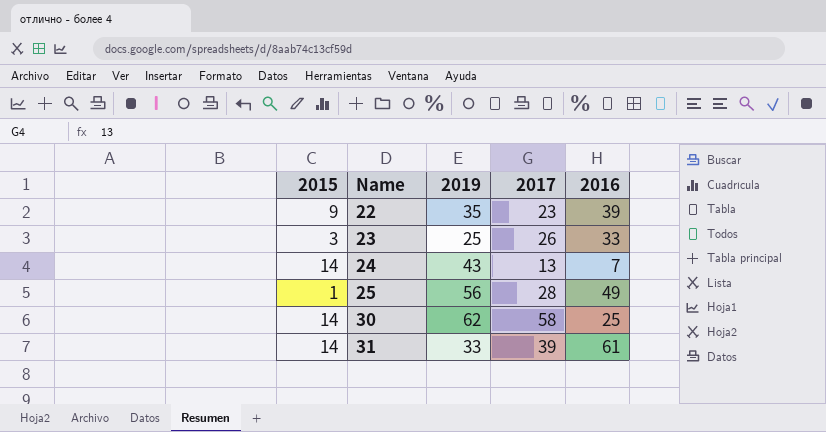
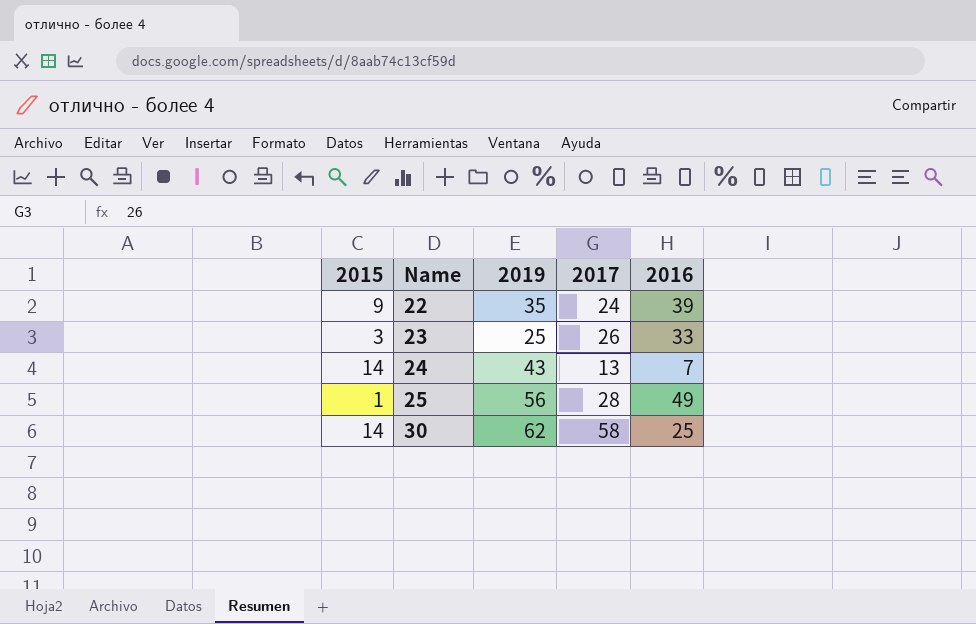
row 31: 14 | 33 | 39 | 61 -> none
22 | 2017: 23 -> 24

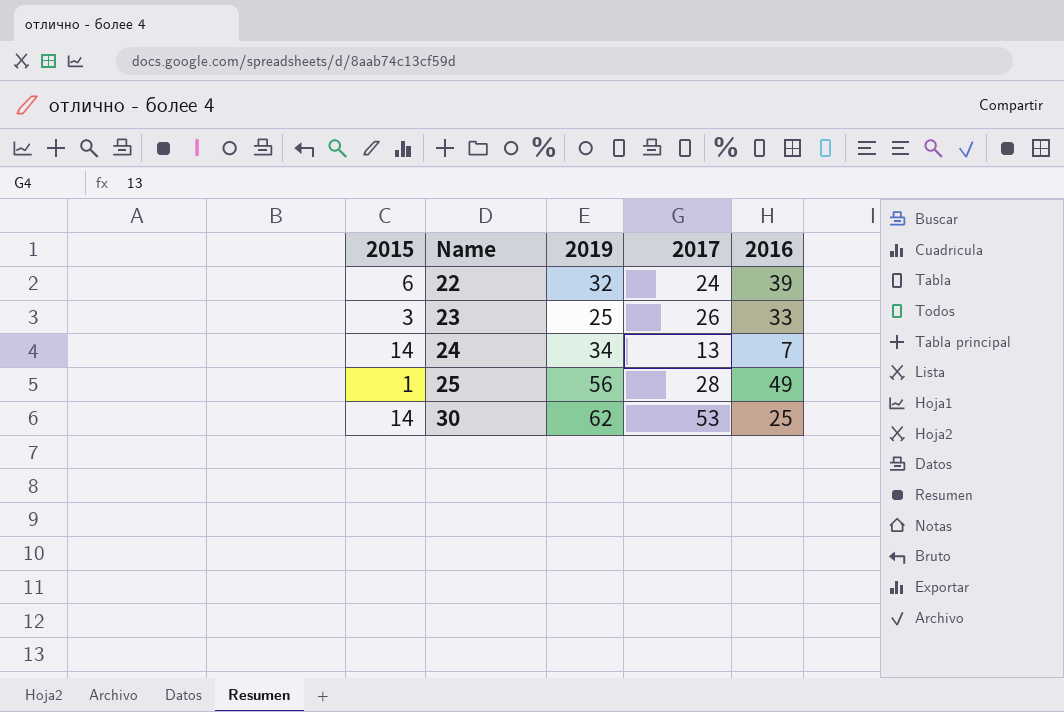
22 | 2015: 9 -> 6
22 | 2019: 35 -> 32
24 | 2019: 43 -> 34
30 | 2017: 58 -> 53

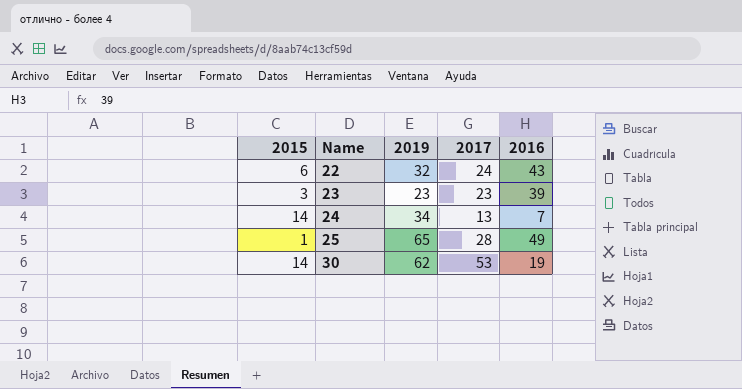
22 | 2016: 39 -> 43
23 | 2019: 25 -> 23
23 | 2017: 26 -> 23
23 | 2016: 33 -> 39
25 | 2019: 56 -> 65
30 | 2016: 25 -> 19

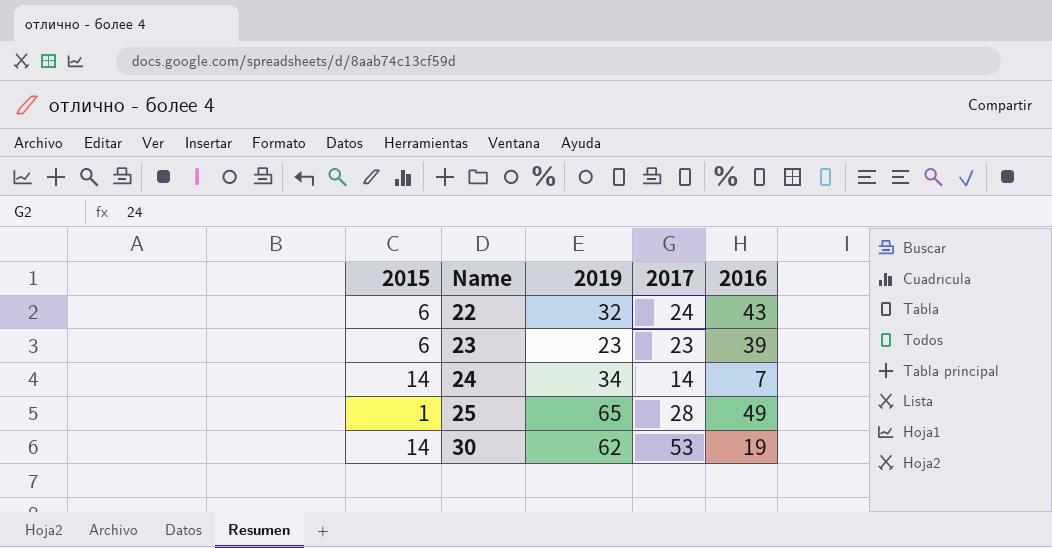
23 | 2015: 3 -> 6
24 | 2017: 13 -> 14

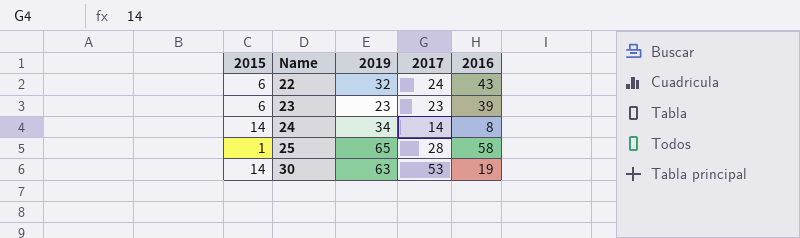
24 | 2016: 7 -> 8
25 | 2016: 49 -> 58
30 | 2019: 62 -> 63

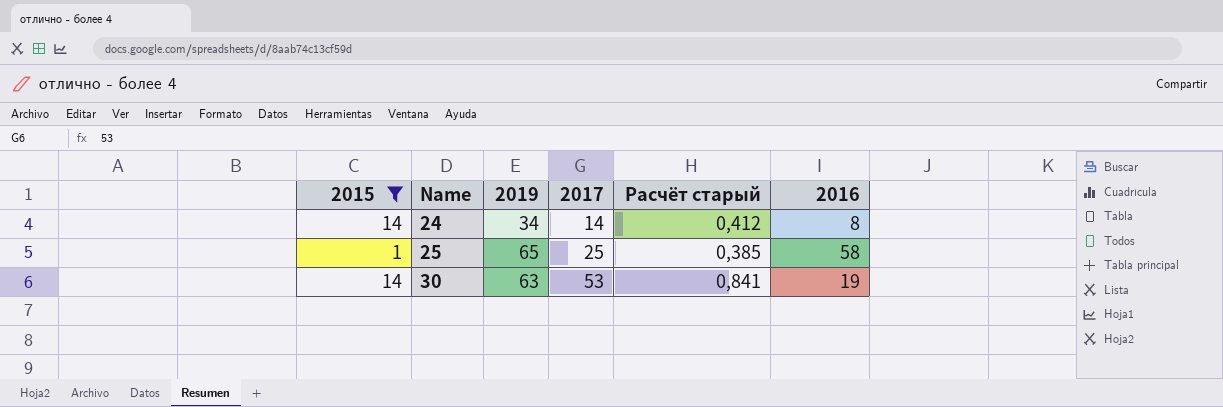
filter: none -> 2015 != 6
column Расчёт старый | formula: none -> [2017] / [2019]
25 | 2017: 28 -> 25

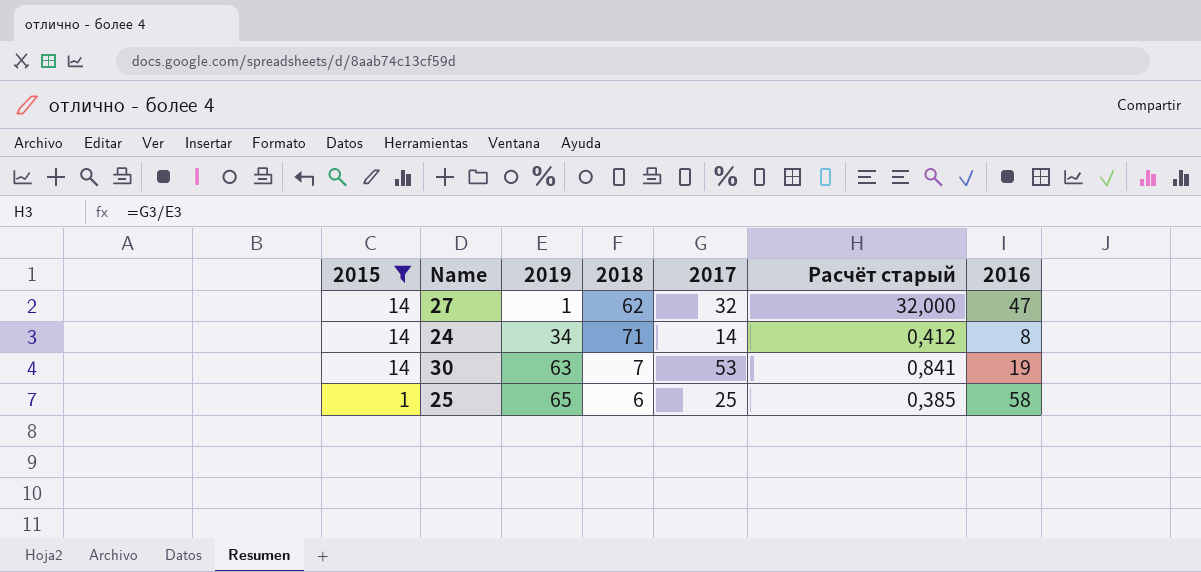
row order: Name ascending -> 2015 descending
column 2018 | position: none -> 4
row 27: none -> 14 | 1 | 62 | 32 | 32,000 | 47

